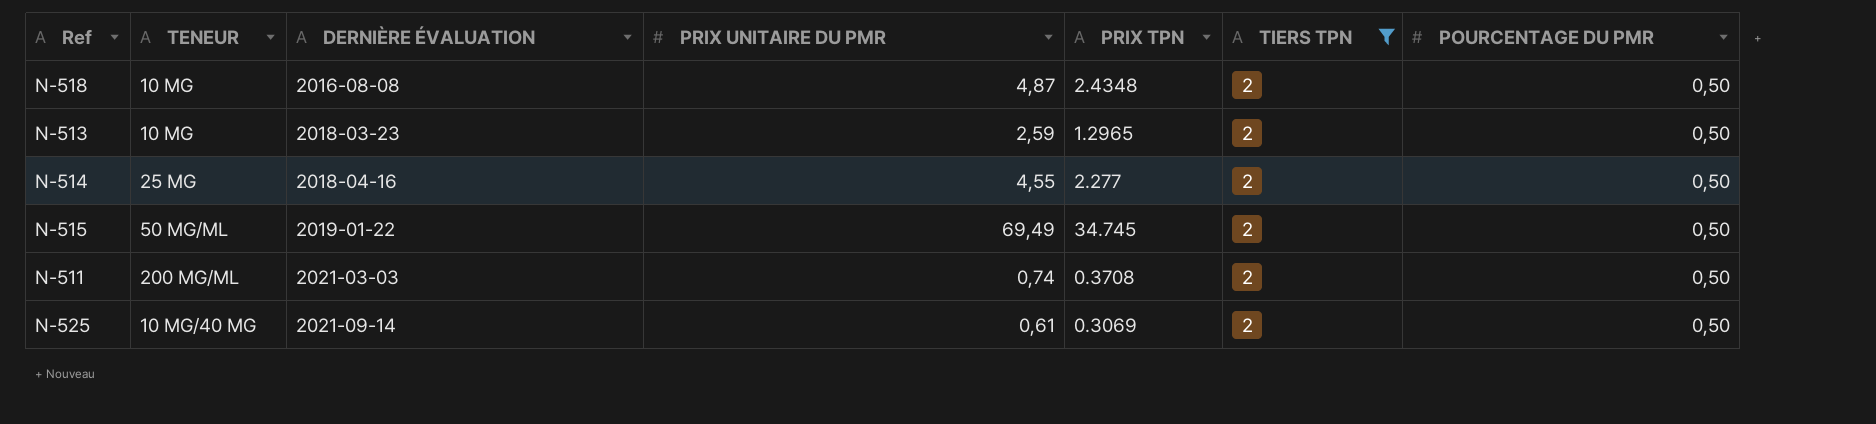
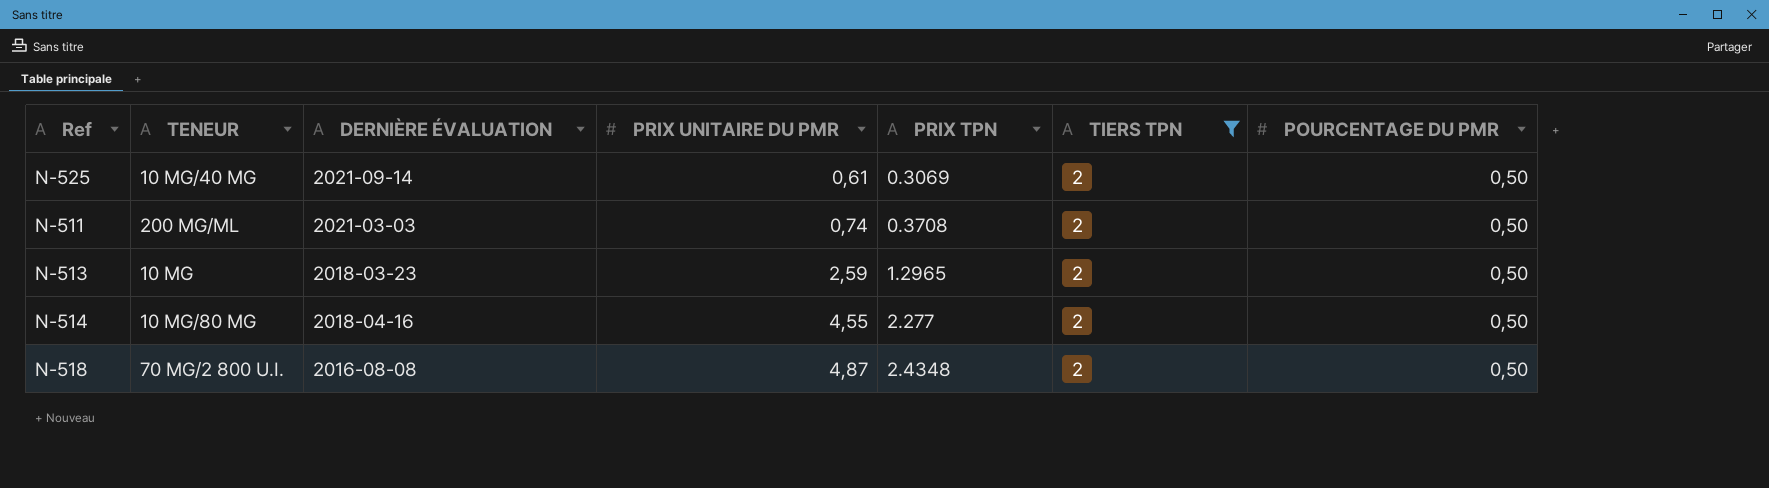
row order: DERNIÈRE ÉVALUATION ascending -> PRIX UNITAIRE DU PMR ascending
row N-515: 50 MG/ML | 2019-01-22 | 69,49 | 34.745 | 2 | 0,50 -> none
N-514 | TENEUR: 25 MG -> 10 MG/80 MG
N-518 | TENEUR: 10 MG -> 70 MG/2 800 U.I.

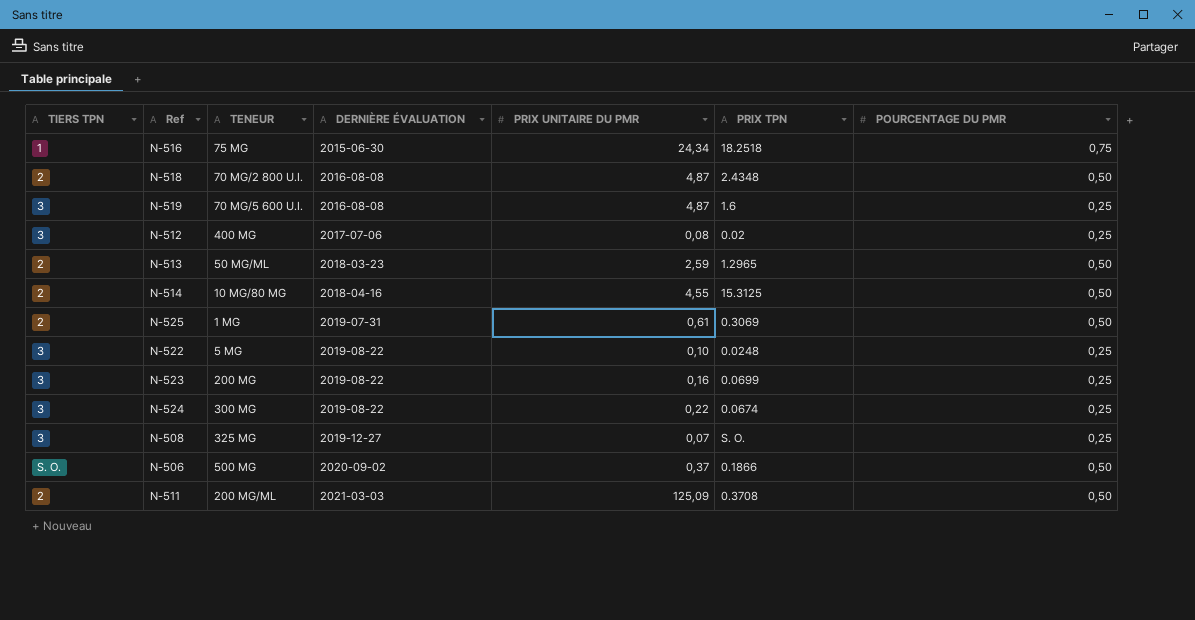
filter: TIERS TPN = 2 -> none
row order: PRIX UNITAIRE DU PMR ascending -> DERNIÈRE ÉVALUATION ascending
column TIERS TPN | position: 6 -> 1
N-513 | TENEUR: 10 MG -> 50 MG/ML
N-514 | PRIX TPN: 2.277 -> 15.3125
N-525 | TENEUR: 10 MG/40 MG -> 1 MG
N-525 | DERNIÈRE ÉVALUATION: 2021-09-14 -> 2019-07-31
N-511 | PRIX UNITAIRE DU PMR: 0,74 -> 125,09

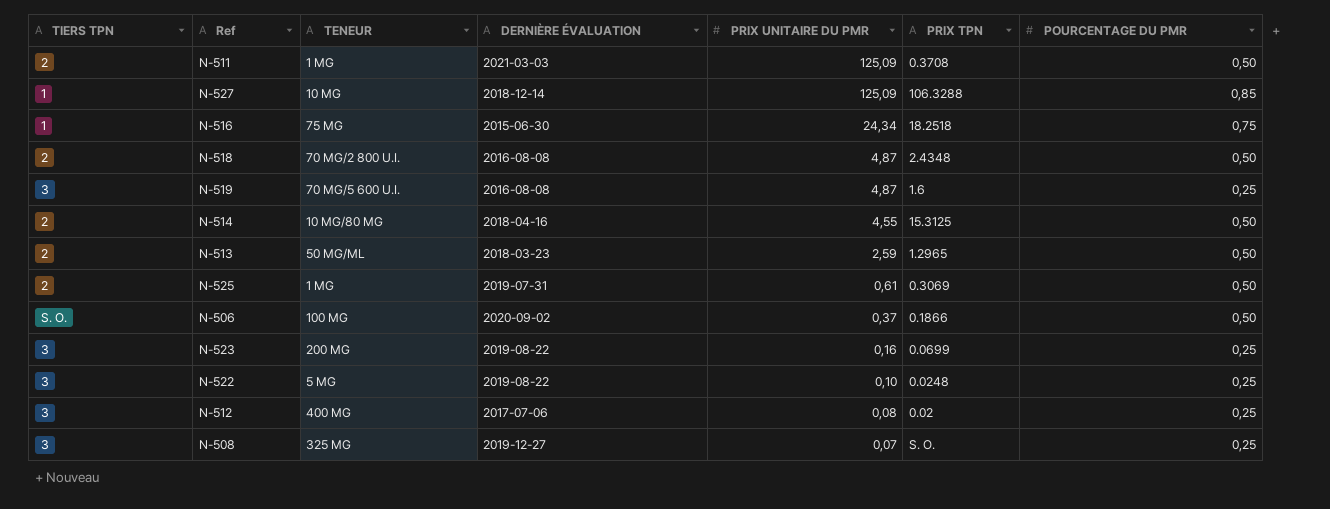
row order: DERNIÈRE ÉVALUATION ascending -> PRIX UNITAIRE DU PMR descending
row N-524: 3 | 300 MG | 2019-08-22 | 0,22 | 0.0674 | 0,25 -> none
N-511 | TENEUR: 200 MG/ML -> 1 MG
row N-527: none -> 1 | 10 MG | 2018-12-14 | 125,09 | 106.3288 | 0,85
N-506 | TENEUR: 500 MG -> 100 MG

